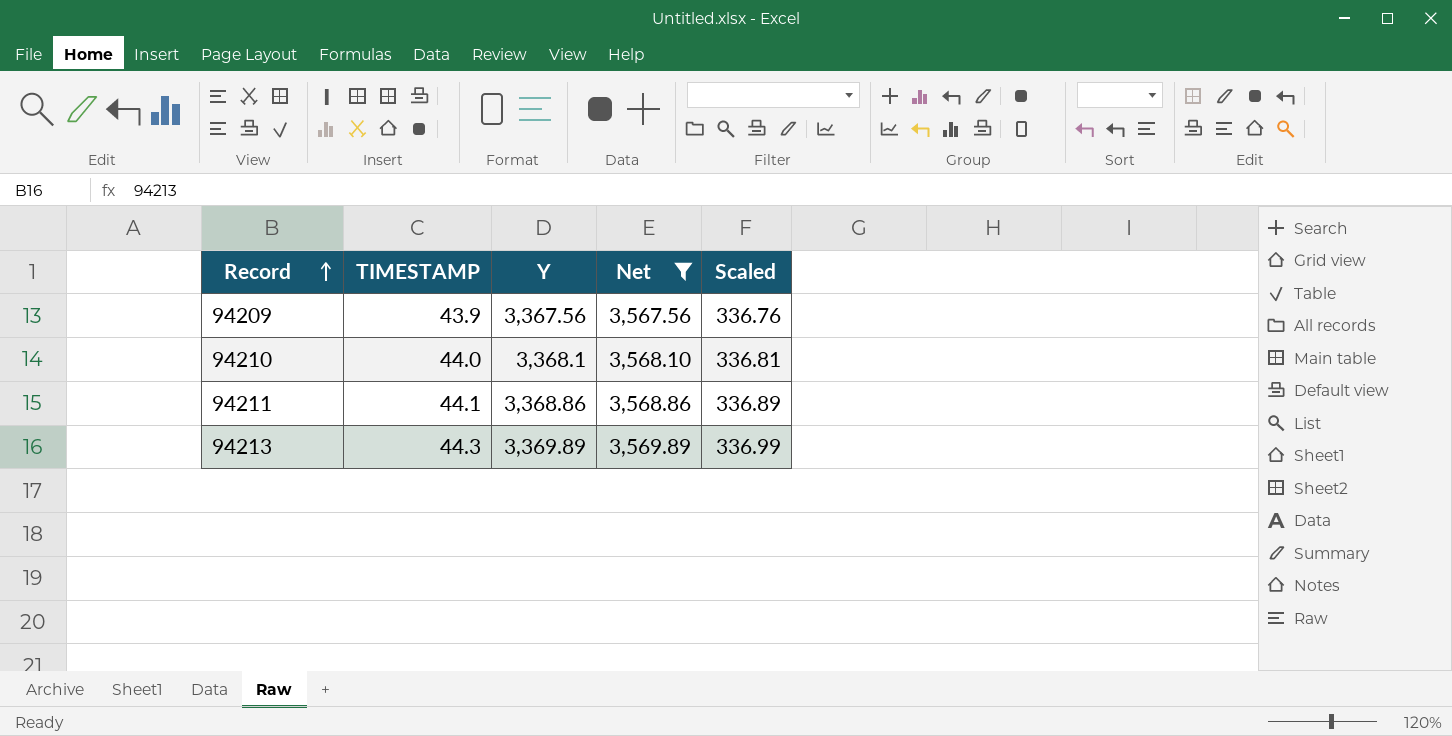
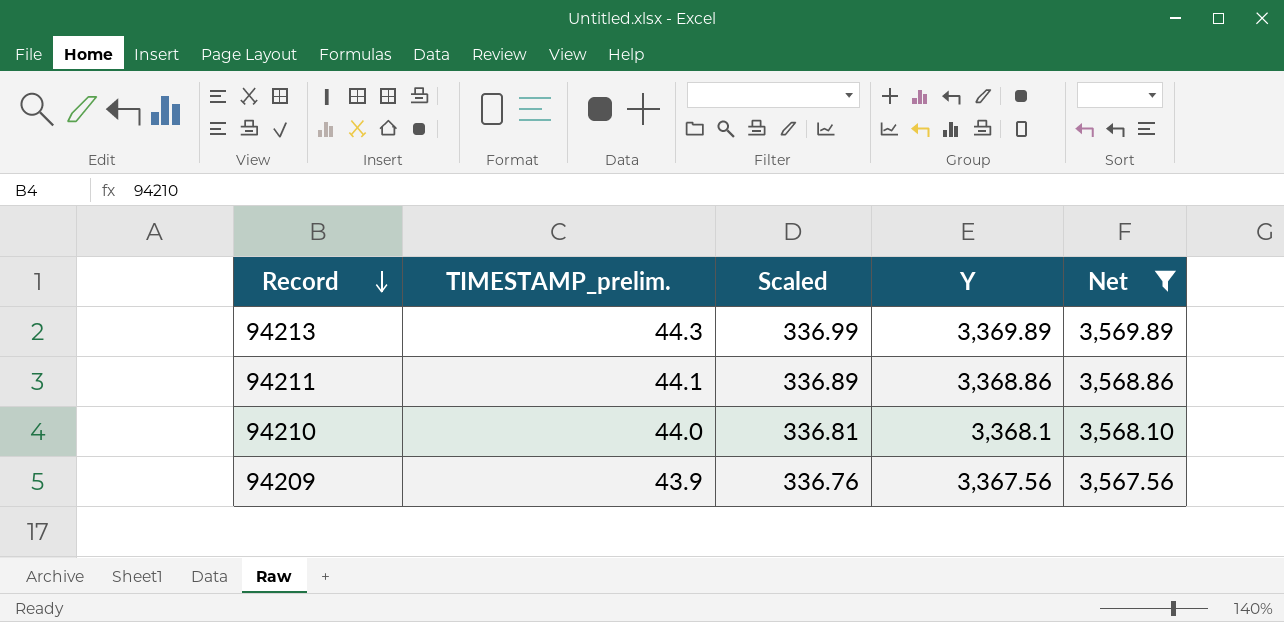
row order: Record ascending -> Record descending
column name: TIMESTAMP -> TIMESTAMP_prelim.
column Scaled | position: 5 -> 3

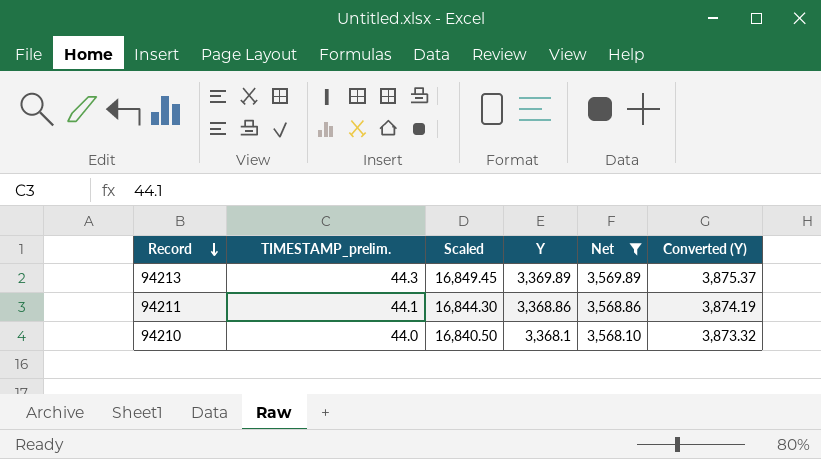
column Scaled | formula: [Y] * 0.1 -> [Y] * 5
column Converted (Y) | formula: none -> [Y] * 1.15
row 94209: 43.9 | 336.76 | 3,367.56 | 3,567.56 -> none

